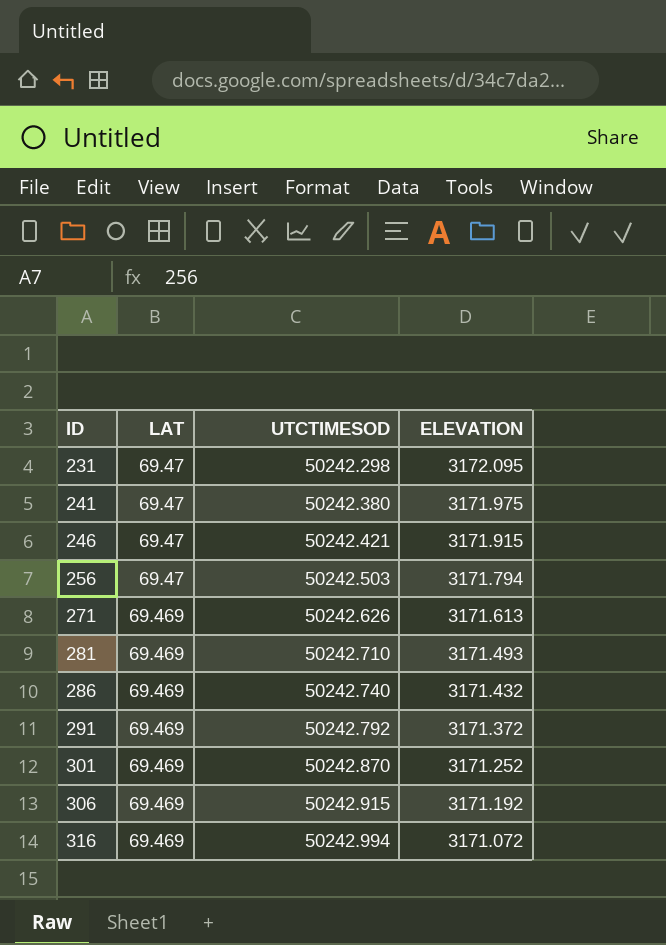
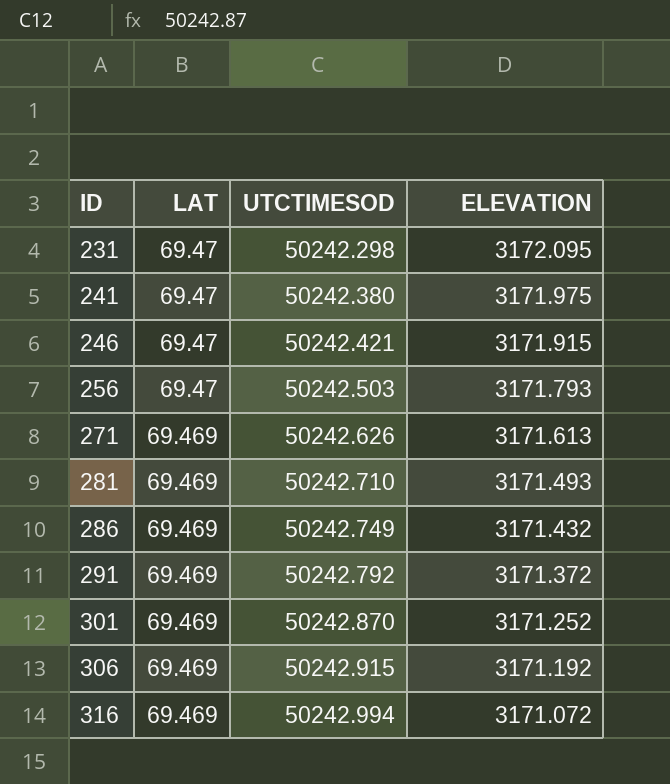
256 | ELEVATION: 3171.794 -> 3171.793
286 | UTCTIMESOD: 50242.740 -> 50242.749

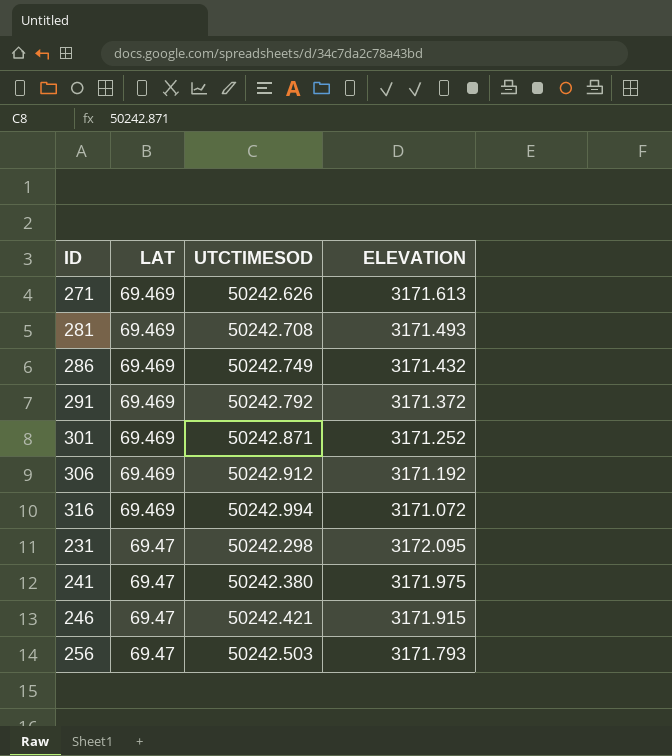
row order: ID ascending -> LAT ascending
281 | UTCTIMESOD: 50242.710 -> 50242.708
301 | UTCTIMESOD: 50242.870 -> 50242.871
306 | UTCTIMESOD: 50242.915 -> 50242.912

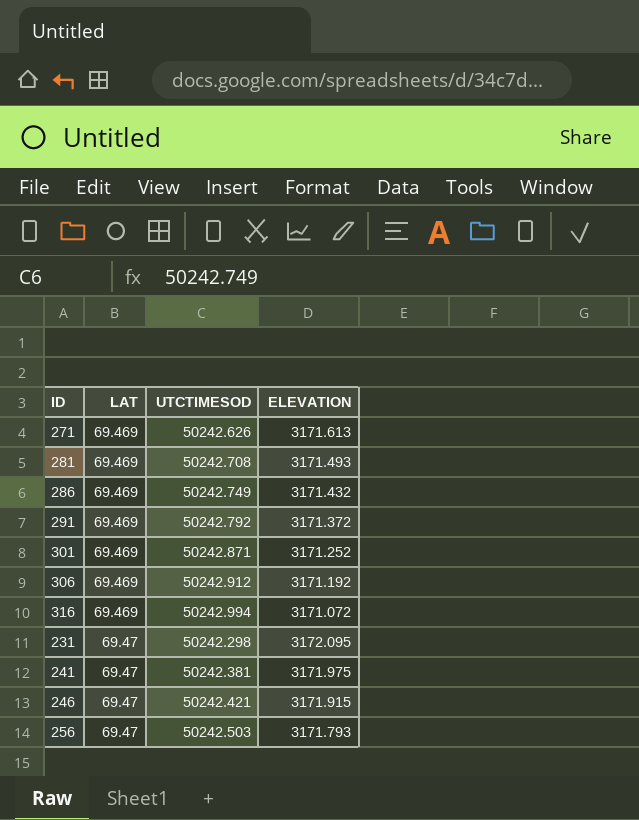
241 | UTCTIMESOD: 50242.380 -> 50242.381

